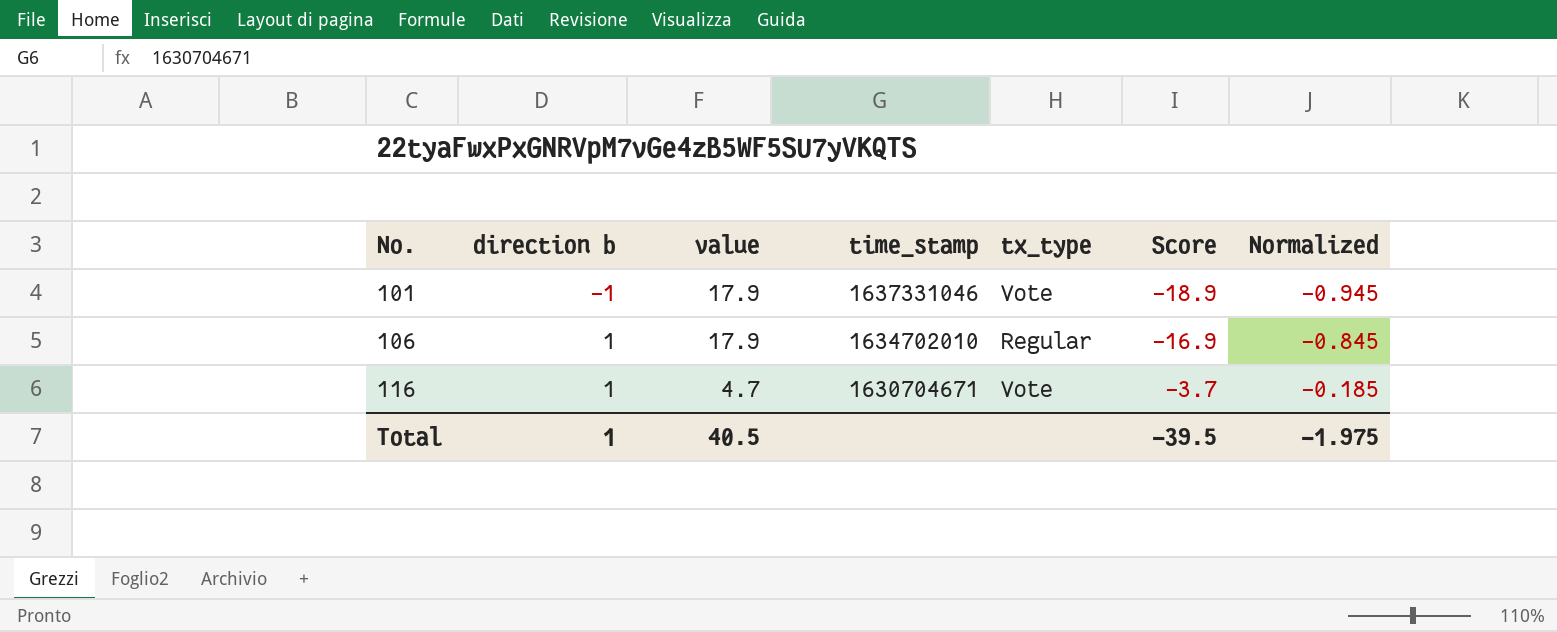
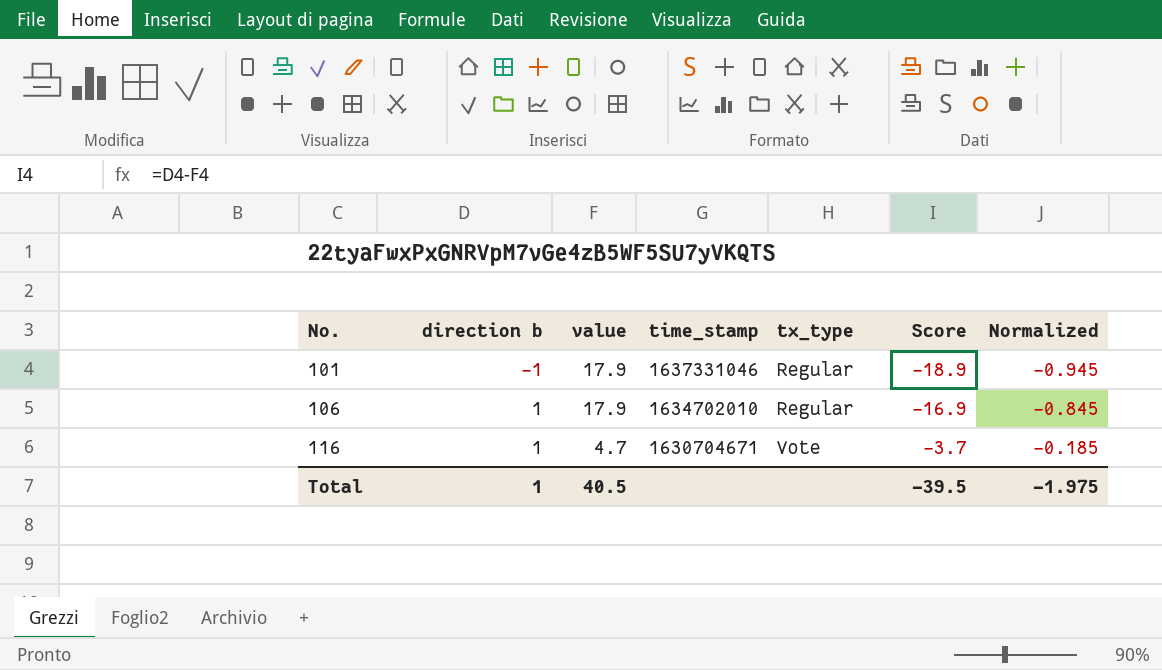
101 | tx_type: Vote -> Regular

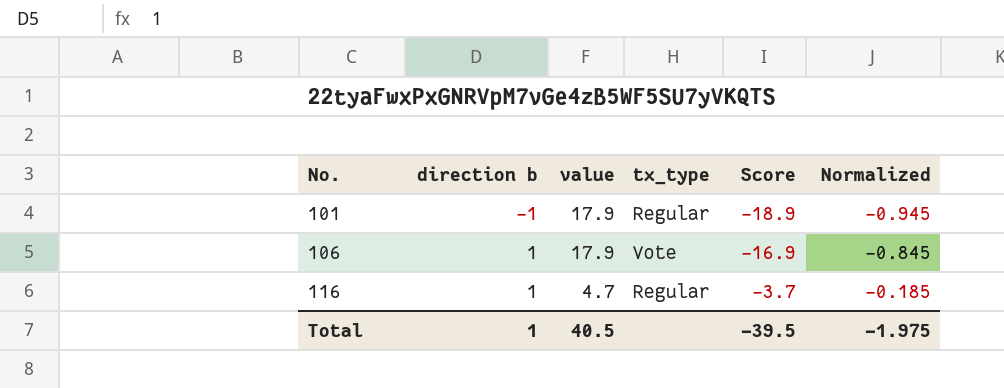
column time_stamp | position: 4 -> none
106 | tx_type: Regular -> Vote
116 | tx_type: Vote -> Regular

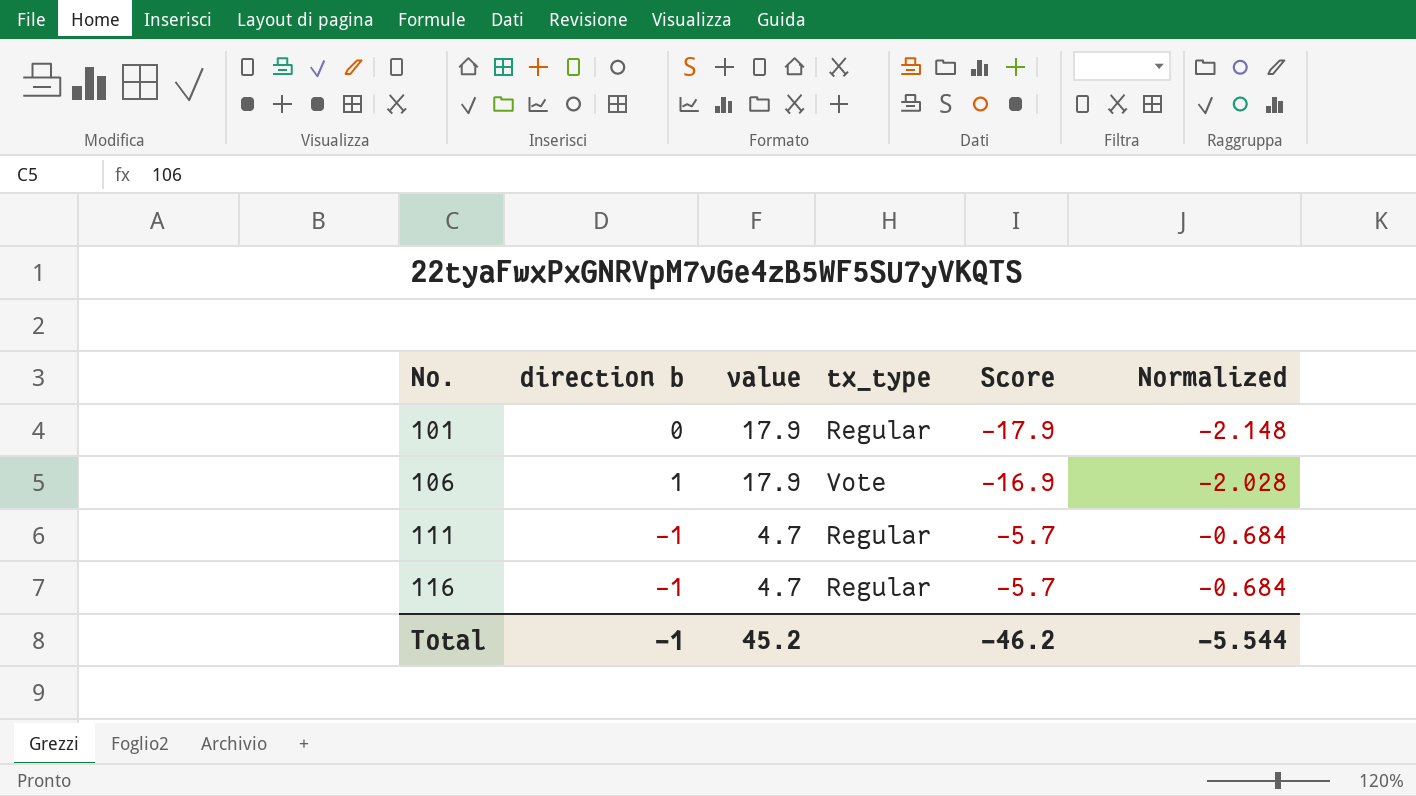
column Normalized | formula: [Score] * 0.05 -> [Score] * 0.12
101 | direction b: -1 -> 0
101 | Score: -18.9 -> -17.9
row 111: none -> -1 | 4.7 | Regular | -5.7 | -0.684
116 | direction b: 1 -> -1
116 | Score: -3.7 -> -5.7
Total | direction b: 1 -> -1
Total | value: 40.5 -> 45.2
Total | Score: -39.5 -> -46.2
Total | Normalized: -1.975 -> -5.544

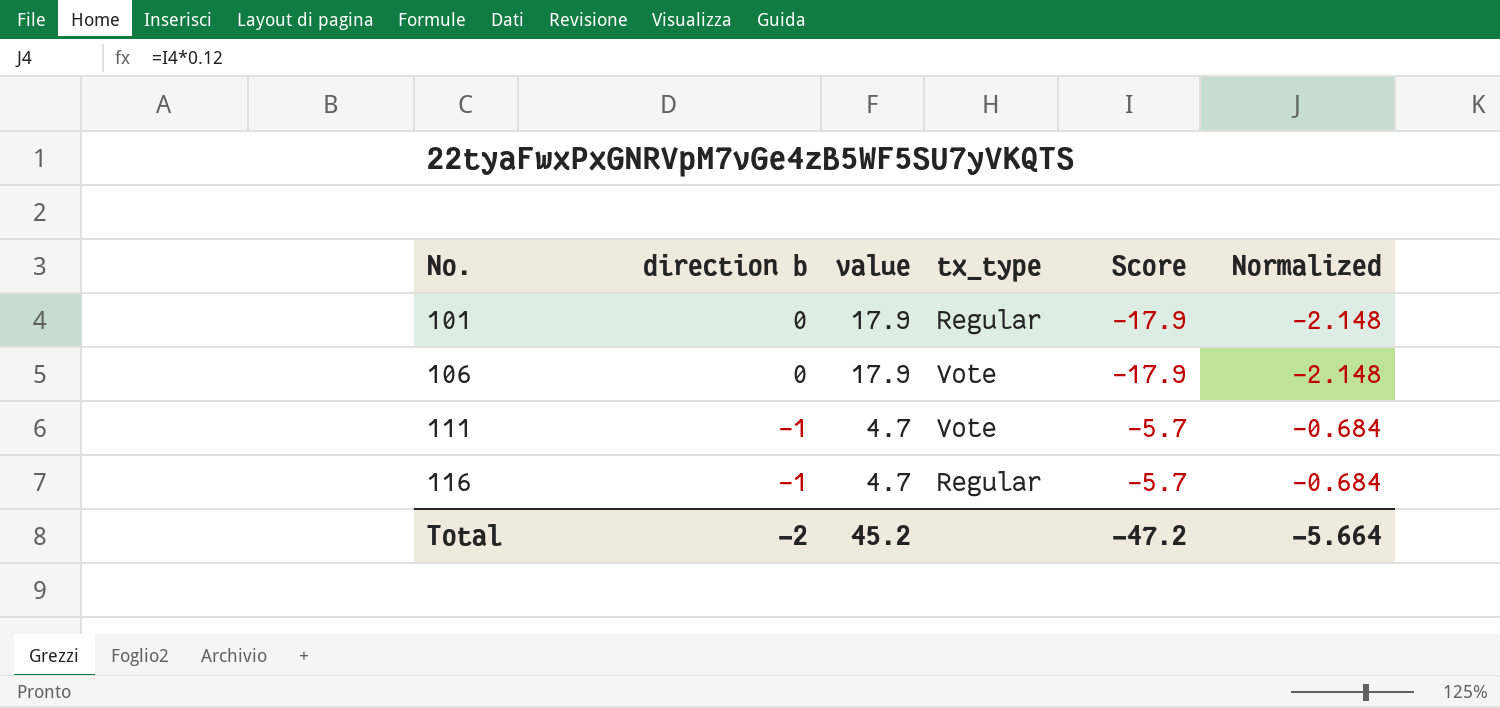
106 | direction b: 1 -> 0
106 | Score: -16.9 -> -17.9
106 | Normalized: -2.028 -> -2.148
111 | tx_type: Regular -> Vote
Total | direction b: -1 -> -2
Total | Score: -46.2 -> -47.2
Total | Normalized: -5.544 -> -5.664

